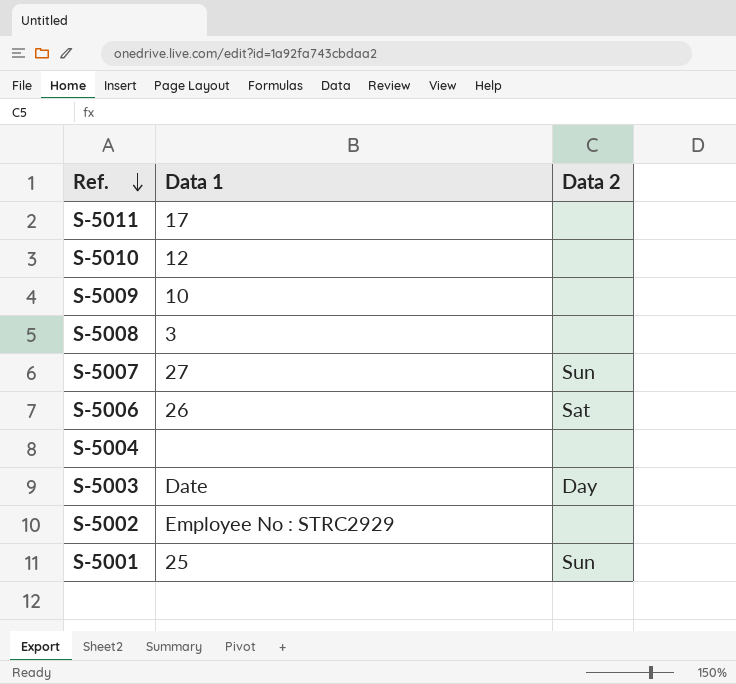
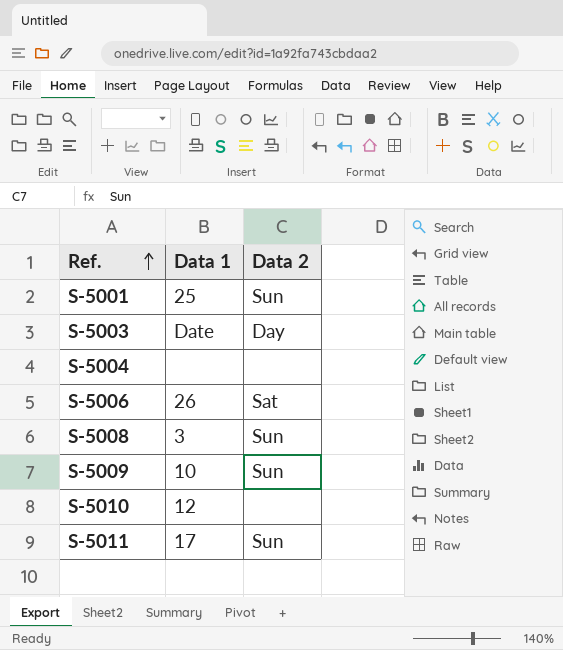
row order: Ref. descending -> Ref. ascending
row S-5007: 27 | Sun -> none
row S-5002: Employee No : STRC2929 | none -> none
S-5008 | Data 2: none -> Sun
S-5009 | Data 2: none -> Sun
S-5011 | Data 2: none -> Sun

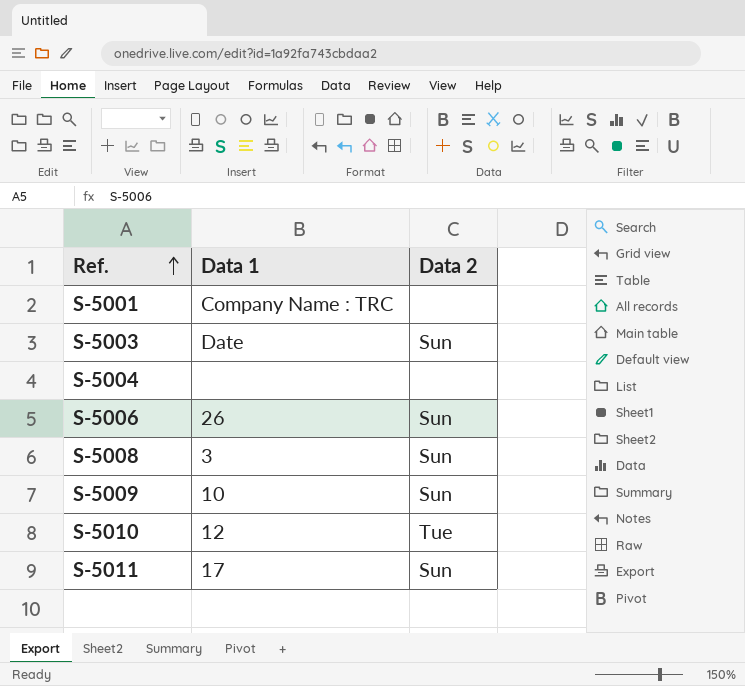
S-5001 | Data 1: 25 -> Company Name : TRC
S-5001 | Data 2: Sun -> none
S-5003 | Data 2: Day -> Sun
S-5006 | Data 2: Sat -> Sun
S-5010 | Data 2: none -> Tue

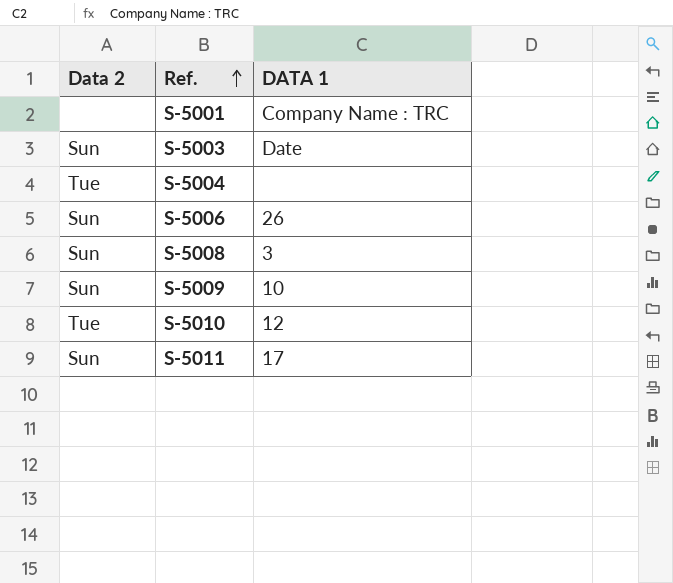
column Data 2 | position: 3 -> 1
column name: Data 1 -> DATA 1
S-5004 | Data 2: none -> Tue

